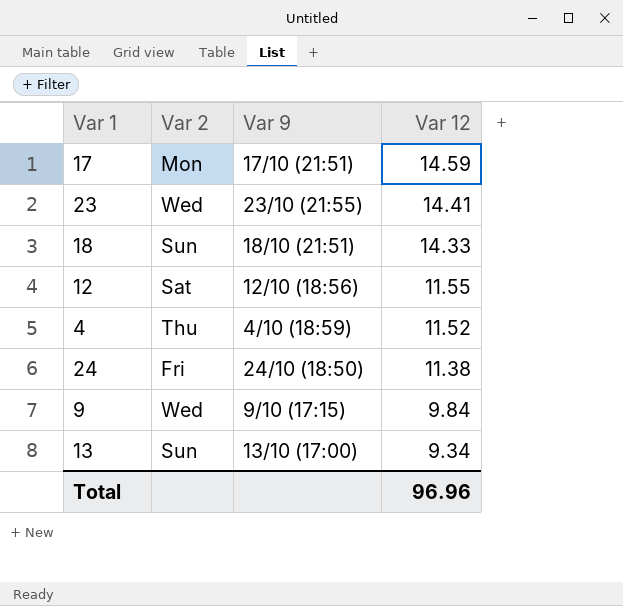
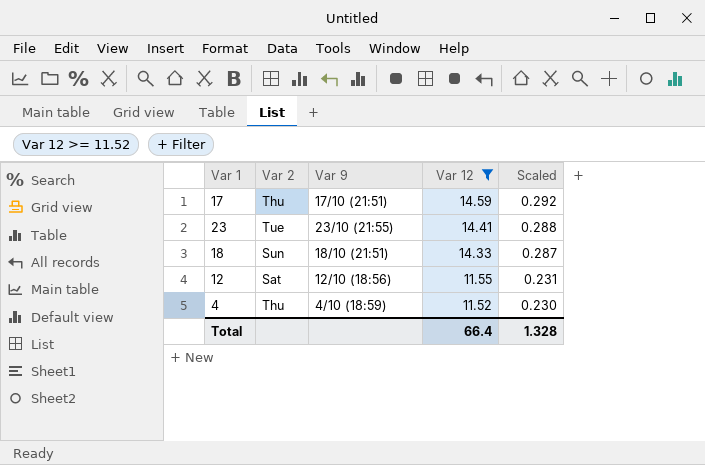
filter: none -> Var 12 >= 11.52
column Scaled | formula: none -> [Var 12] * 0.02
17 | Var 2: Mon -> Thu
23 | Var 2: Wed -> Tue
Total | Var 12: 96.96 -> 66.4

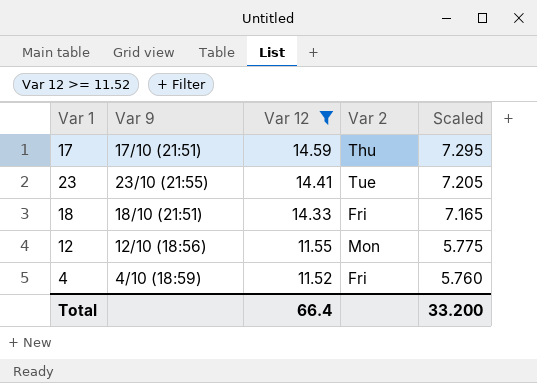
column Var 2 | position: 2 -> 4
column Scaled | formula: [Var 12] * 0.02 -> [Var 12] * 0.5
18 | Var 2: Sun -> Fri
12 | Var 2: Sat -> Mon
4 | Var 2: Thu -> Fri
Total | Scaled: 1.328 -> 33.200

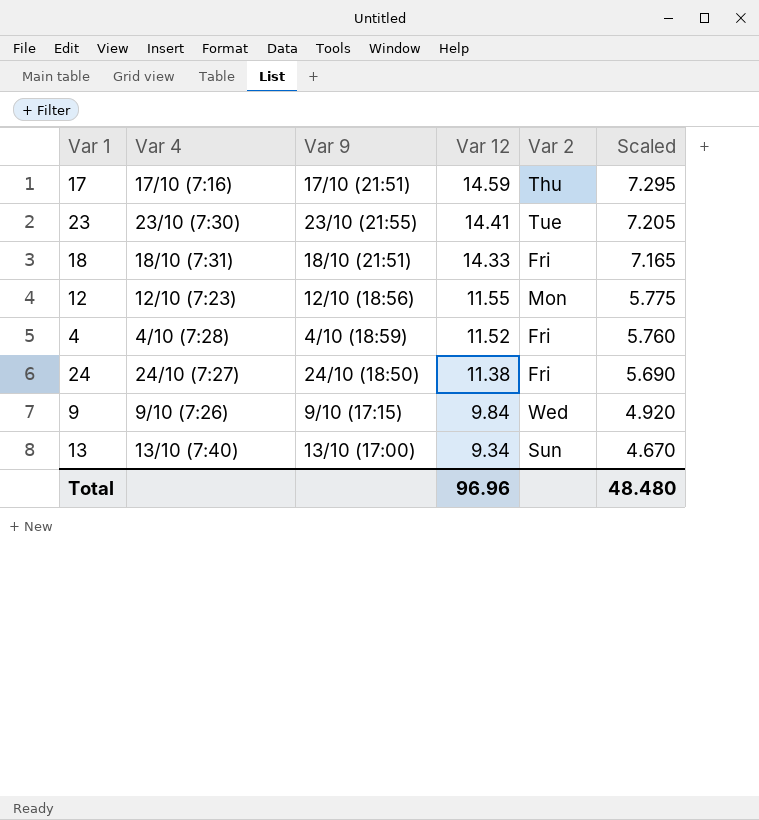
filter: Var 12 >= 11.52 -> none
column Var 4 | position: none -> 2
Total | Var 12: 66.4 -> 96.96
Total | Scaled: 33.200 -> 48.480

